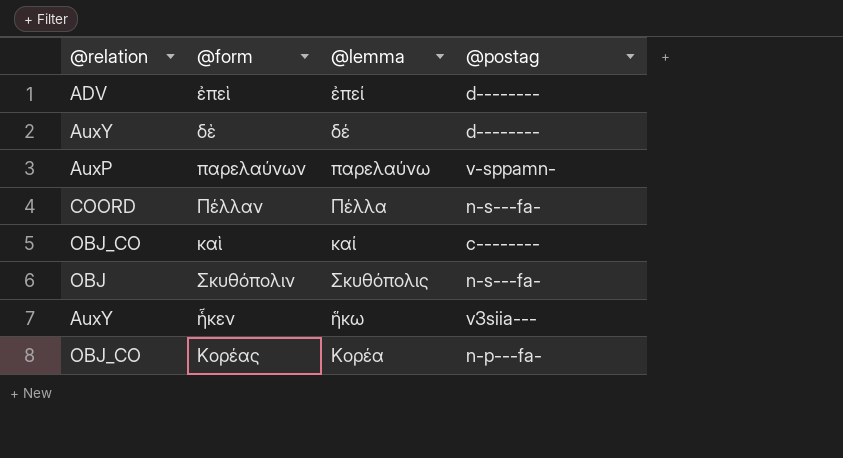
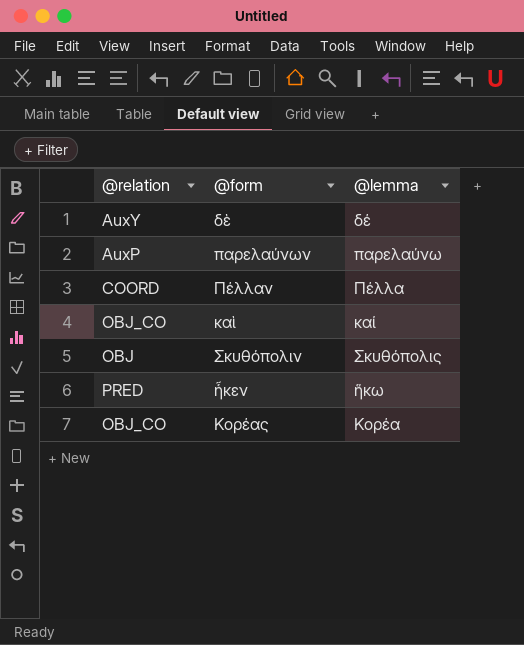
column @postag | position: 4 -> none
row ἐπεὶ: ADV | ἐπεί | d-------- -> none
ἧκεν | @relation: AuxY -> PRED

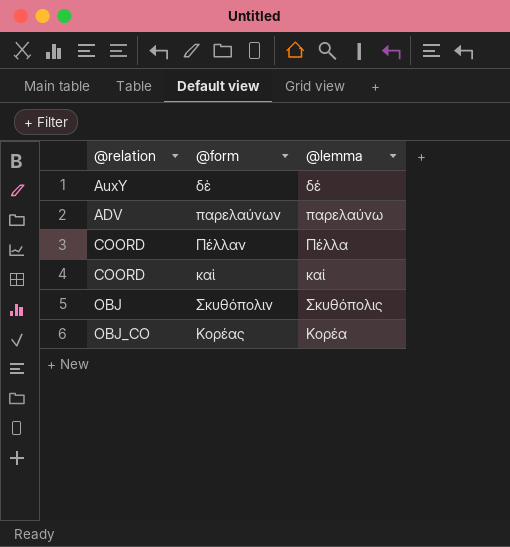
row ἧκεν: PRED | ἥκω -> none
παρελαύνων | @relation: AuxP -> ADV
καὶ | @relation: OBJ_CO -> COORD

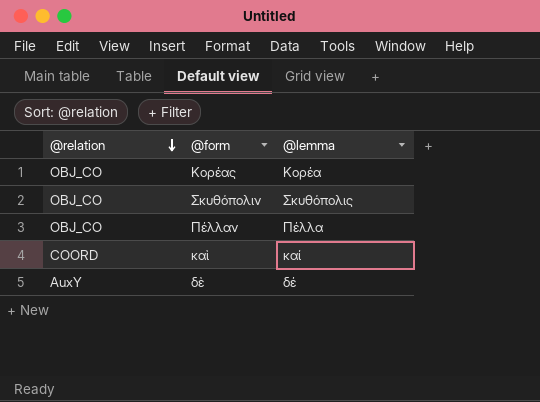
row order: none -> @relation descending
row παρελαύνων: ADV | παρελαύνω -> none
Σκυθόπολιν | @relation: OBJ -> OBJ_CO
Πέλλαν | @relation: COORD -> OBJ_CO

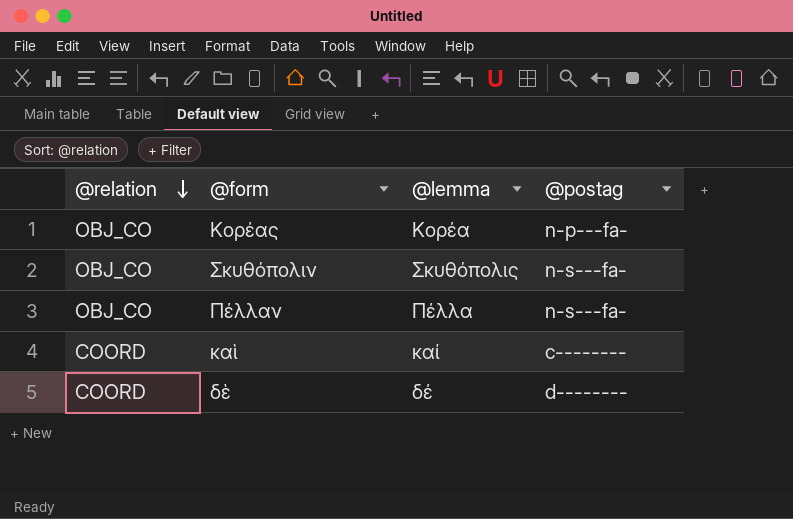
column @postag | position: none -> 4
δὲ | @relation: AuxY -> COORD

